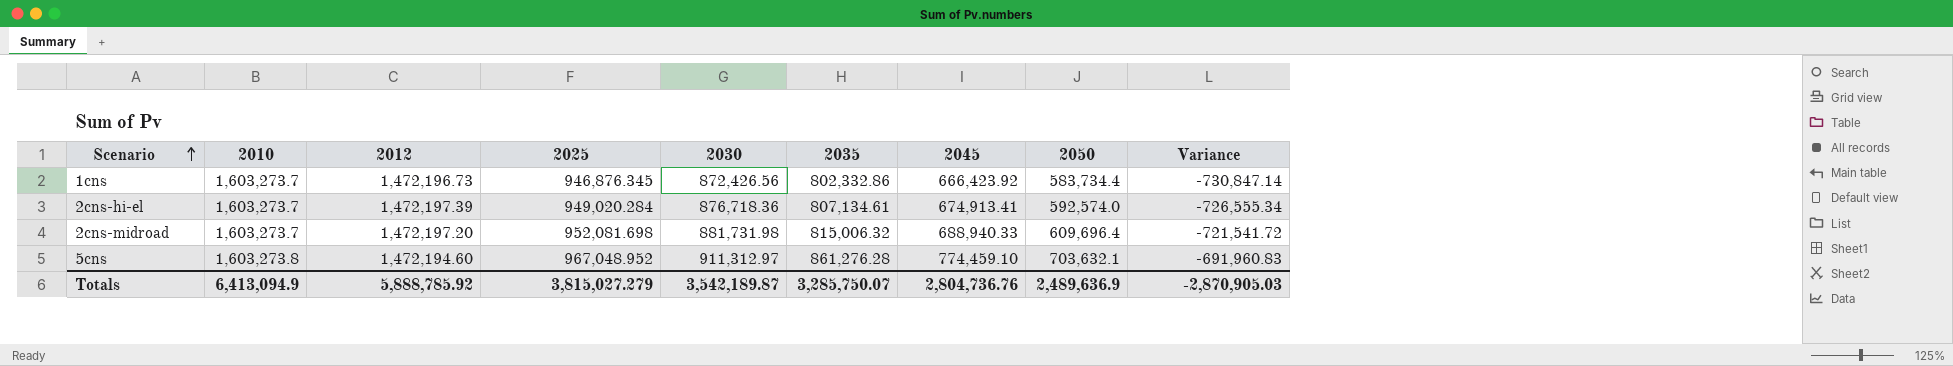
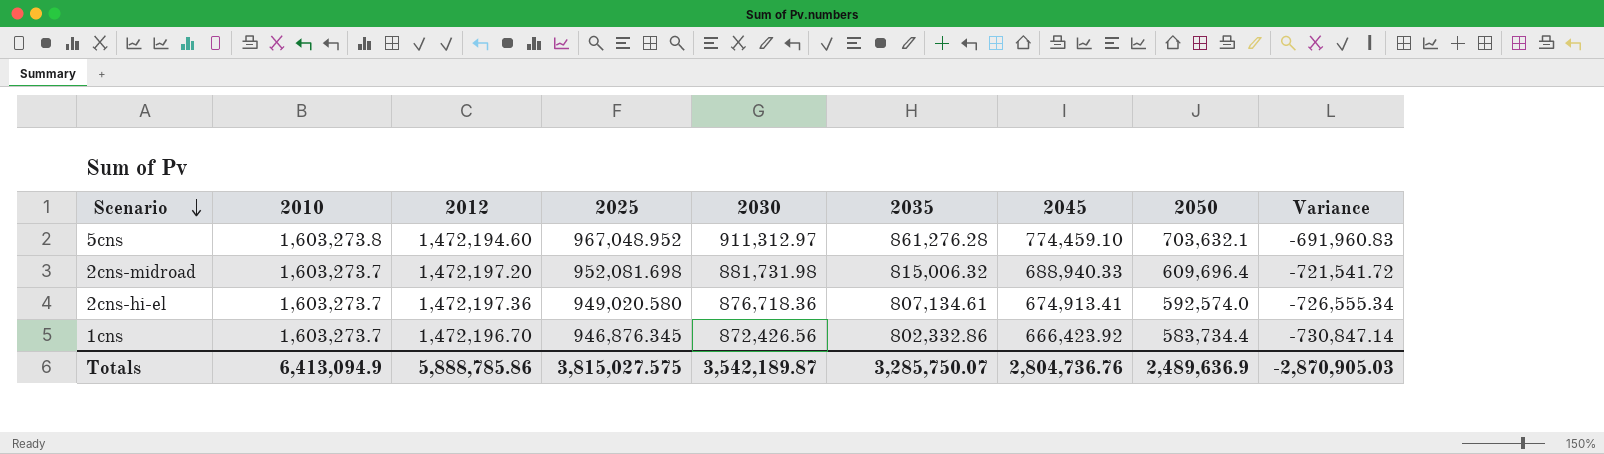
row order: Scenario ascending -> Scenario descending
2cns-hi-el | 2012: 1,472,197.39 -> 1,472,197.36
2cns-hi-el | 2025: 949,020.284 -> 949,020.580
1cns | 2012: 1,472,196.73 -> 1,472,196.70
Totals | 2012: 5,888,785.92 -> 5,888,785.86
Totals | 2025: 3,815,027.279 -> 3,815,027.575

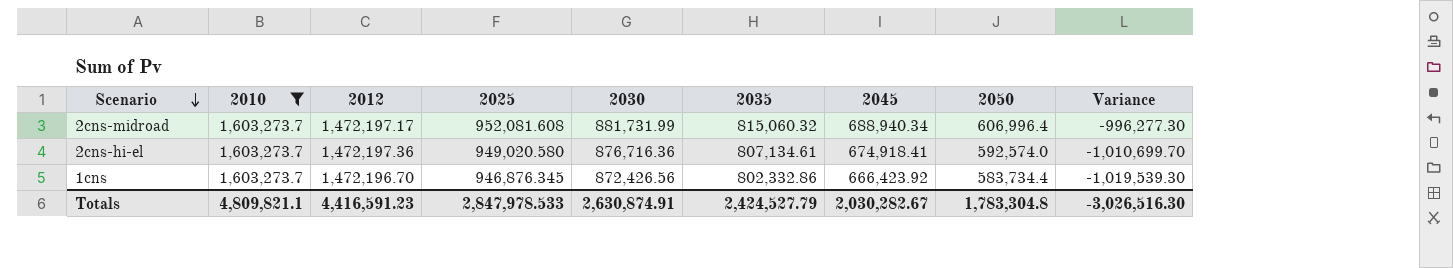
filter: none -> 2010 = 1,603,273.7
column Variance | formula: [2030] - [2010] -> [2050] - [2010]
2cns-midroad | 2012: 1,472,197.20 -> 1,472,197.17
2cns-midroad | 2025: 952,081.698 -> 952,081.608
2cns-midroad | 2030: 881,731.98 -> 881,731.99
2cns-midroad | 2035: 815,006.32 -> 815,060.32
2cns-midroad | 2045: 688,940.33 -> 688,940.34
2cns-midroad | 2050: 609,696.4 -> 606,996.4
2cns-hi-el | 2030: 876,718.36 -> 876,716.36
2cns-hi-el | 2045: 674,913.41 -> 674,918.41
Totals | 2010: 6,413,094.9 -> 4,809,821.1
Totals | 2012: 5,888,785.86 -> 4,416,591.23
Totals | 2025: 3,815,027.575 -> 2,847,978.533
Totals | 2030: 3,542,189.87 -> 2,630,874.91
Totals | 2035: 3,285,750.07 -> 2,424,527.79
Totals | 2045: 2,804,736.76 -> 2,030,282.67
Totals | 2050: 2,489,636.9 -> 1,783,304.8
Totals | Variance: -2,870,905.03 -> -3,026,516.30

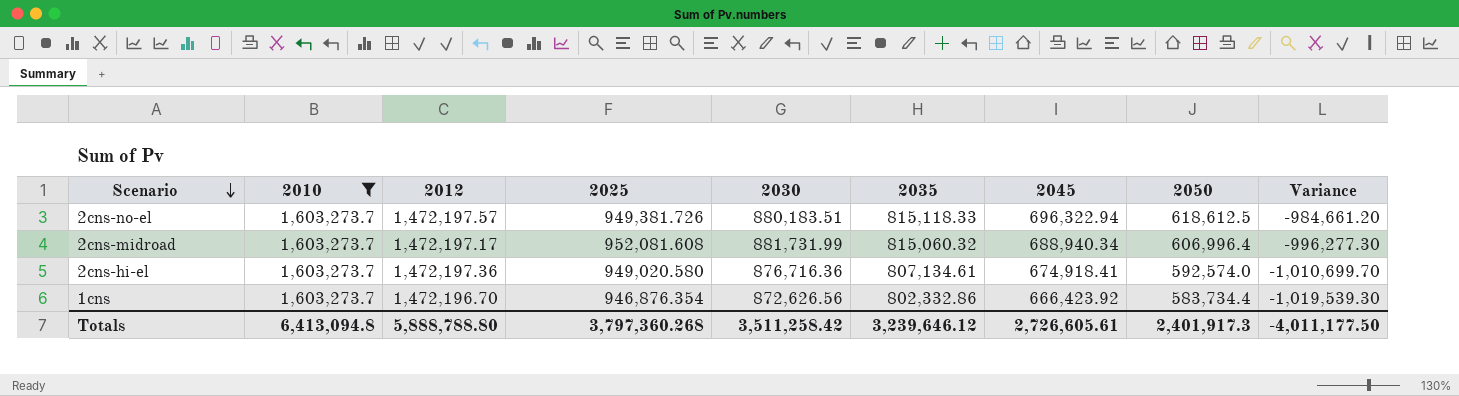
row 2cns-no-el: none -> 1,603,273.7 | 1,472,197.57 | 949,381.726 | 880,183.51 | 815,118.33 | 696,322.94 | 618,612.5 | -984,661.20
1cns | 2025: 946,876.345 -> 946,876.354
1cns | 2030: 872,426.56 -> 872,626.56
Totals | 2010: 4,809,821.1 -> 6,413,094.8
Totals | 2012: 4,416,591.23 -> 5,888,788.80
Totals | 2025: 2,847,978.533 -> 3,797,360.268
Totals | 2030: 2,630,874.91 -> 3,511,258.42
Totals | 2035: 2,424,527.79 -> 3,239,646.12
Totals | 2045: 2,030,282.67 -> 2,726,605.61
Totals | 2050: 1,783,304.8 -> 2,401,917.3
Totals | Variance: -3,026,516.30 -> -4,011,177.50

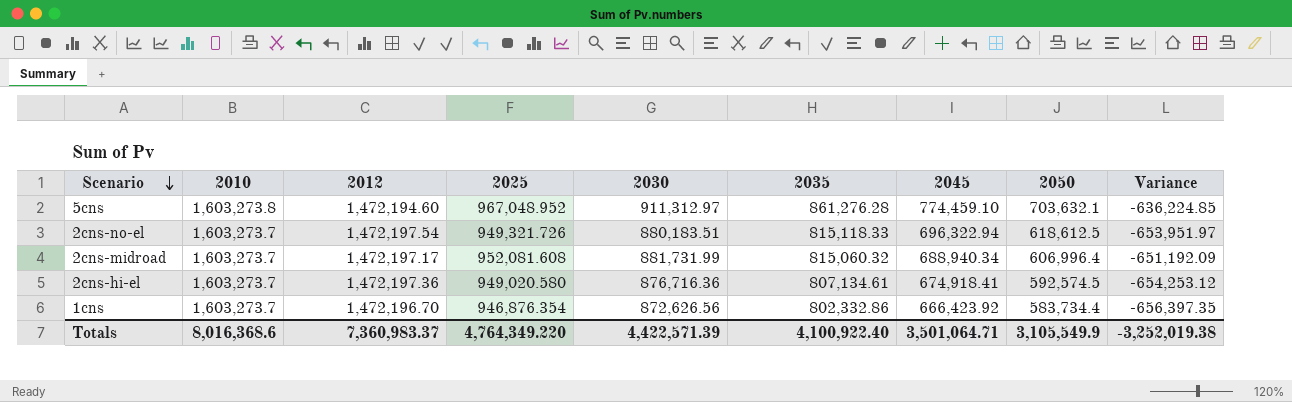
filter: 2010 = 1,603,273.7 -> none
column Variance | formula: [2050] - [2010] -> [2025] - [2010]
2cns-no-el | 2012: 1,472,197.57 -> 1,472,197.54
2cns-no-el | 2025: 949,381.726 -> 949,321.726
2cns-hi-el | 2050: 592,574.0 -> 592,574.5
Totals | 2010: 6,413,094.8 -> 8,016,368.6
Totals | 2012: 5,888,788.80 -> 7,360,983.37
Totals | 2025: 3,797,360.268 -> 4,764,349.220
Totals | 2030: 3,511,258.42 -> 4,422,571.39
Totals | 2035: 3,239,646.12 -> 4,100,922.40
Totals | 2045: 2,726,605.61 -> 3,501,064.71
Totals | 2050: 2,401,917.3 -> 3,105,549.9
Totals | Variance: -4,011,177.50 -> -3,252,019.38

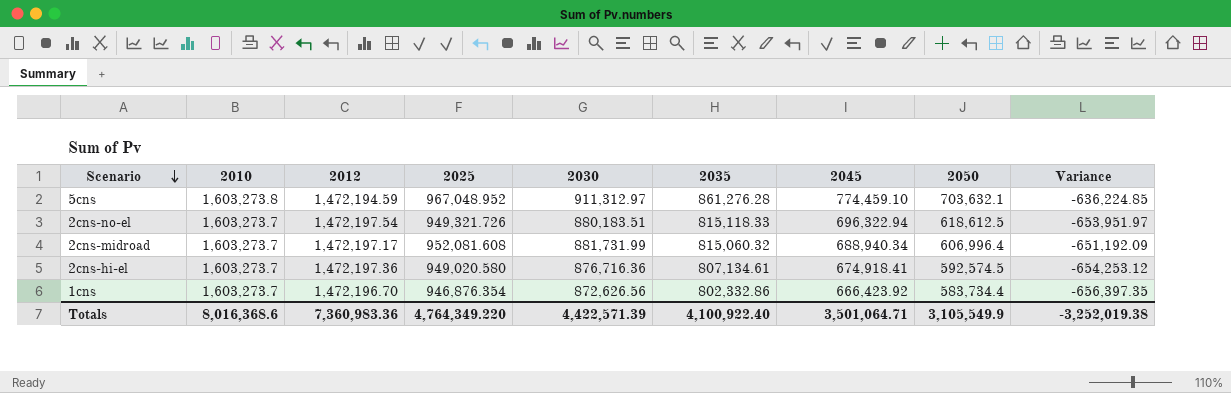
5cns | 2012: 1,472,194.60 -> 1,472,194.59
Totals | 2012: 7,360,983.37 -> 7,360,983.36

